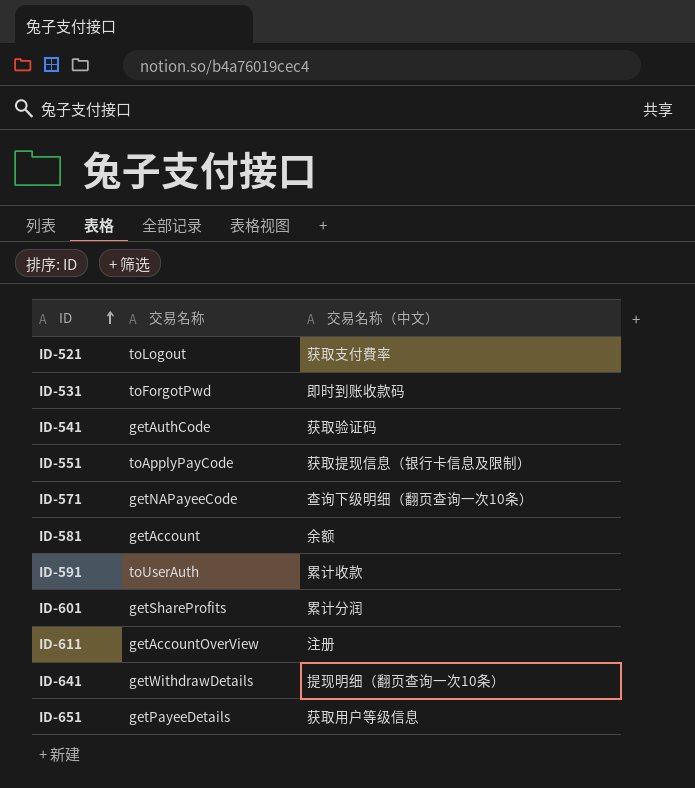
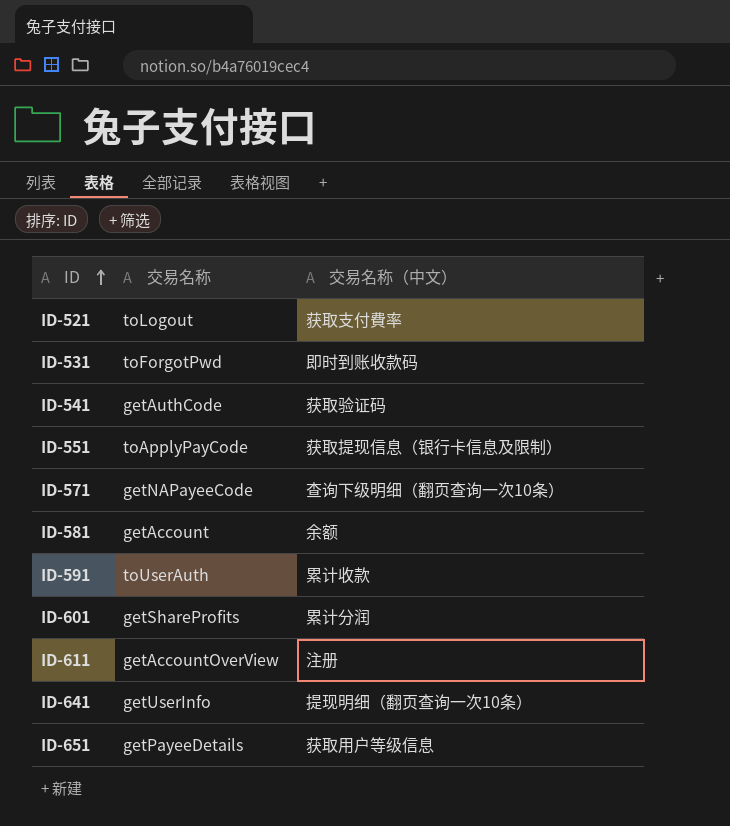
ID-641 | 交易名称: getWithdrawDetails -> getUserInfo

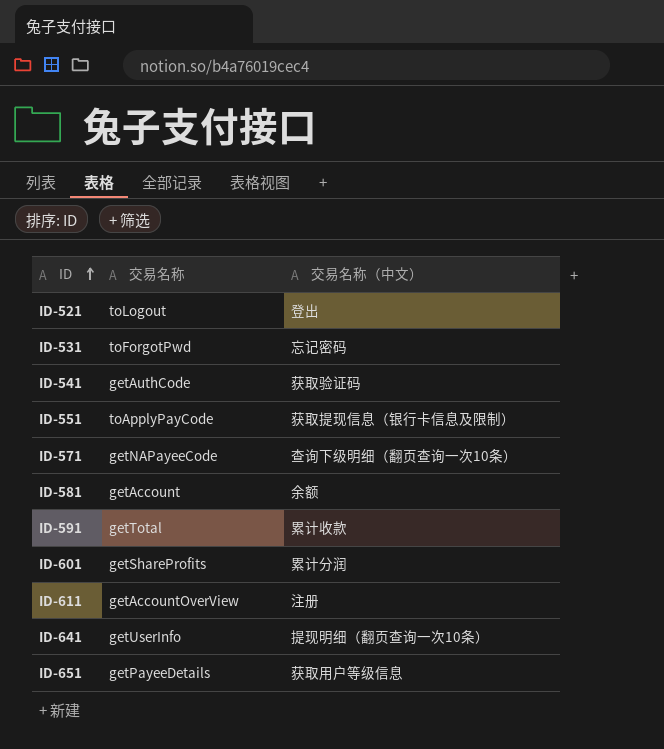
ID-521 | 交易名称（中文）: 获取支付費率 -> 登出
ID-531 | 交易名称（中文）: 即时到账收款码 -> 忘记密码
ID-591 | 交易名称: toUserAuth -> getTotal

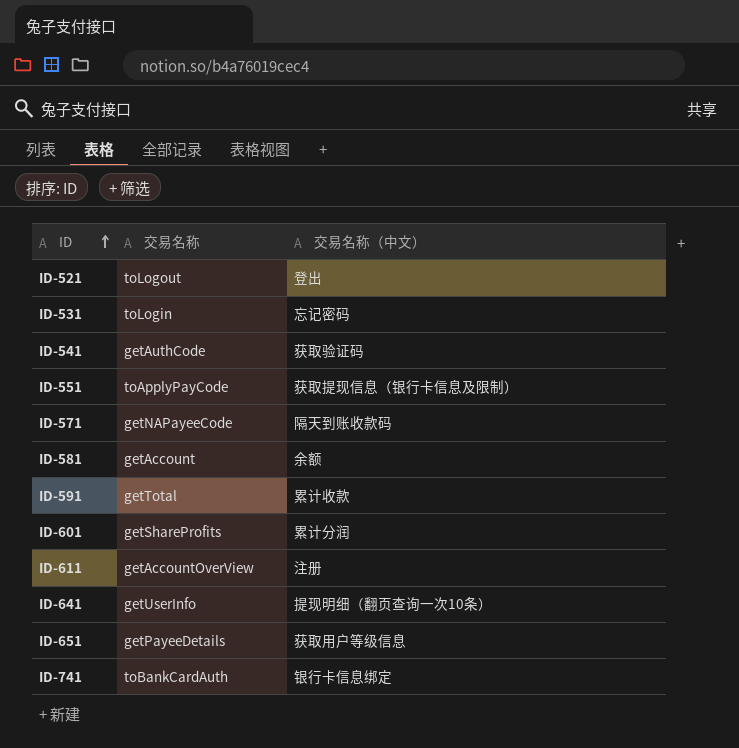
ID-531 | 交易名称: toForgotPwd -> toLogin
ID-571 | 交易名称（中文）: 查询下级明细（翻页查询一次10条） -> 隔天到账收款码
row ID-741: none -> toBankCardAuth | 银行卡信息绑定

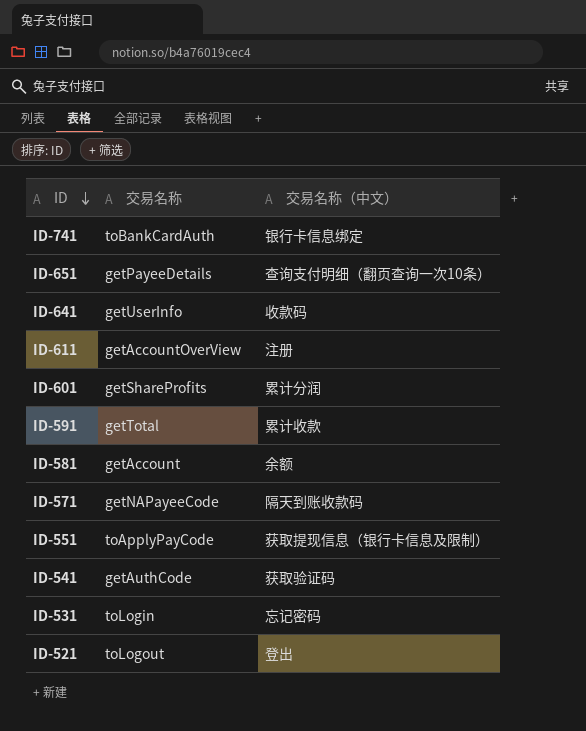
row order: ID ascending -> ID descending
ID-651 | 交易名称（中文）: 获取用户等级信息 -> 查询支付明细（翻页查询一次10条）
ID-641 | 交易名称（中文）: 提现明细（翻页查询一次10条） -> 收款码

